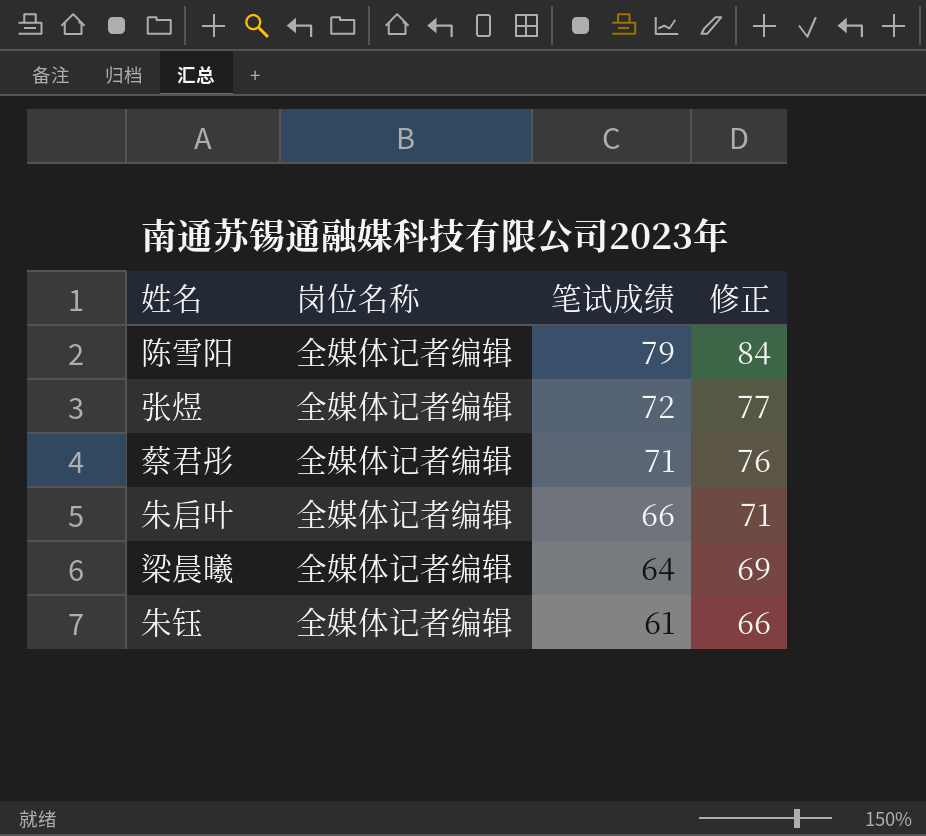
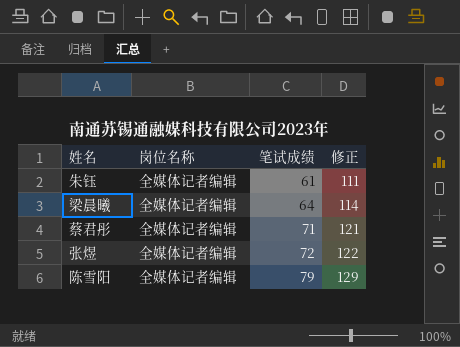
row order: 笔试成绩 descending -> 笔试成绩 ascending
column 修正 | formula: [笔试成绩] + 5 -> [笔试成绩] + 50
row 朱启叶: 全媒体记者编辑 | 66 | 71 -> none

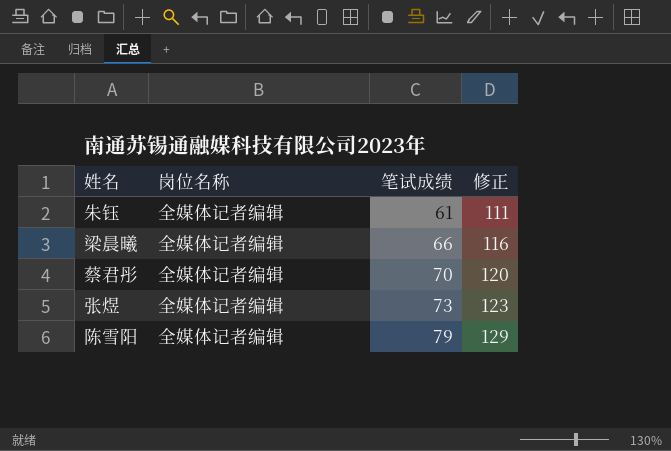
梁晨曦 | 笔试成绩: 64 -> 66
梁晨曦 | 修正: 114 -> 116
蔡君彤 | 笔试成绩: 71 -> 70
蔡君彤 | 修正: 121 -> 120
张煜 | 笔试成绩: 72 -> 73
张煜 | 修正: 122 -> 123

